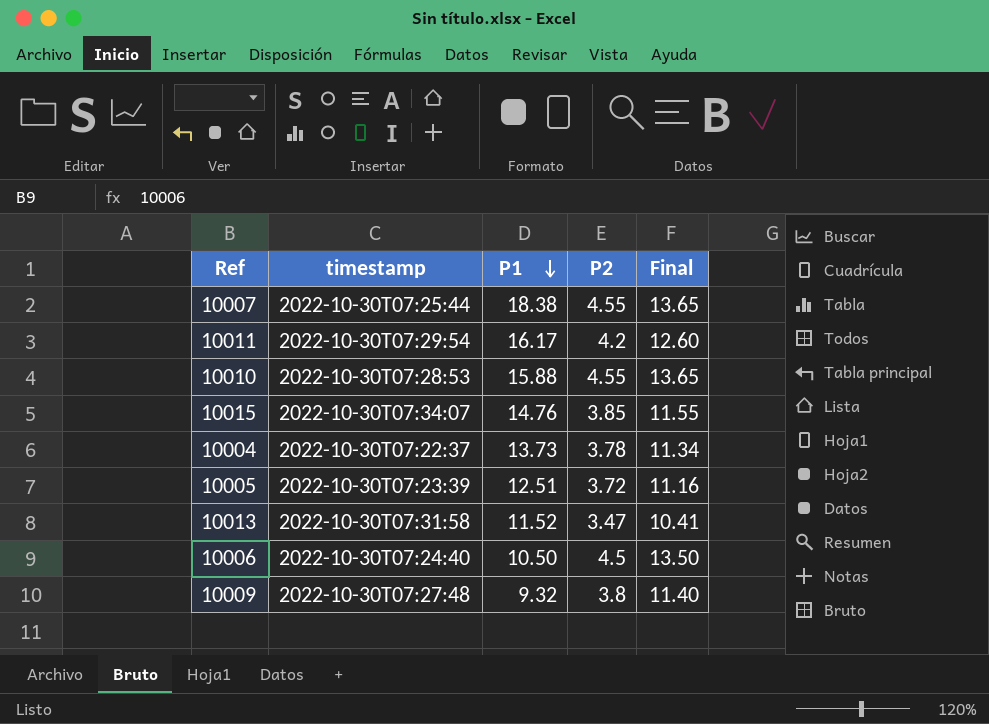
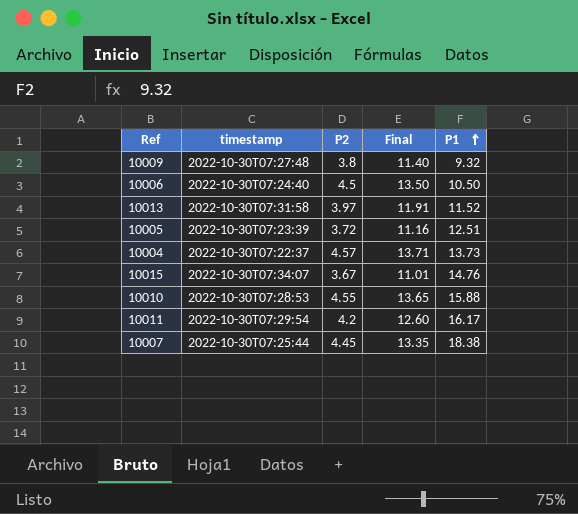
row order: P1 descending -> P1 ascending
column P1 | position: 3 -> 5
10013 | P2: 3.47 -> 3.97
10013 | Final: 10.41 -> 11.91
10004 | P2: 3.78 -> 4.57
10004 | Final: 11.34 -> 13.71
10015 | P2: 3.85 -> 3.67
10015 | Final: 11.55 -> 11.01
10007 | P2: 4.55 -> 4.45
10007 | Final: 13.65 -> 13.35

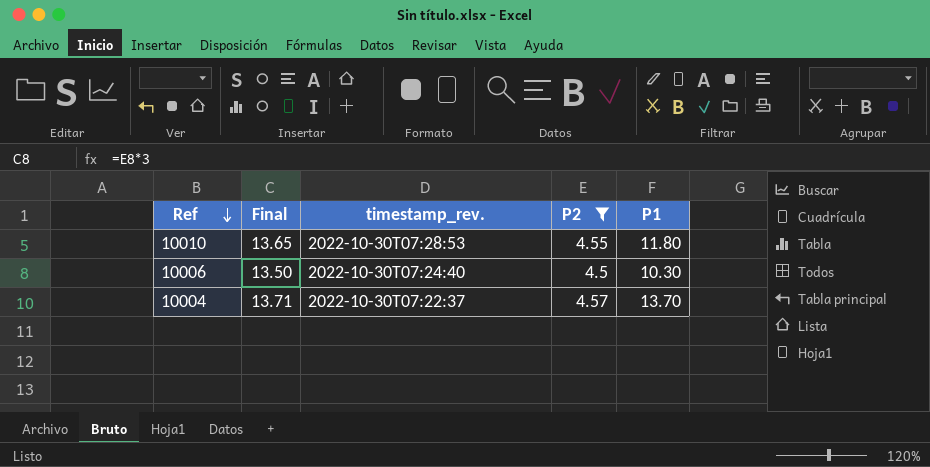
filter: none -> P2 >= 4.5
row order: P1 ascending -> Ref descending
column Final | position: 4 -> 2
column name: timestamp -> timestamp_rev.
10010 | P1: 15.88 -> 11.80
10006 | P1: 10.50 -> 10.30
10004 | P1: 13.73 -> 13.70

